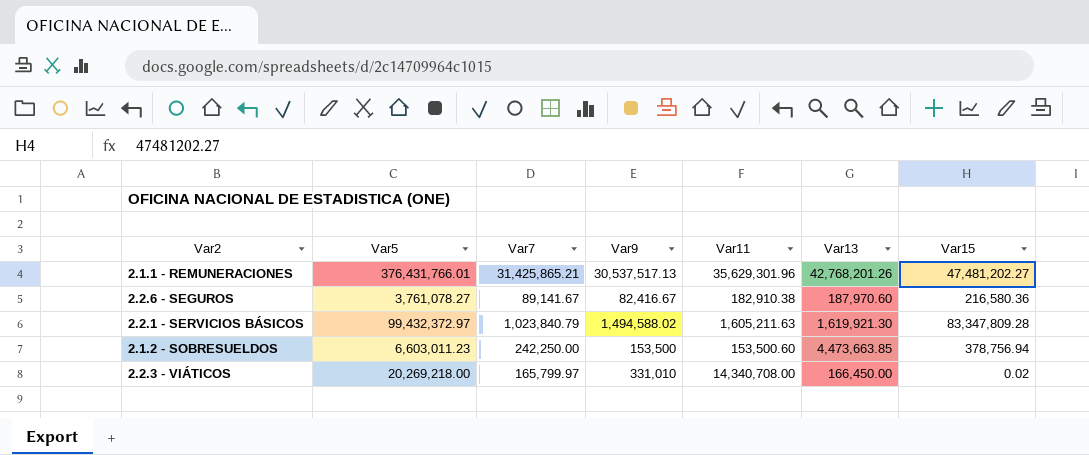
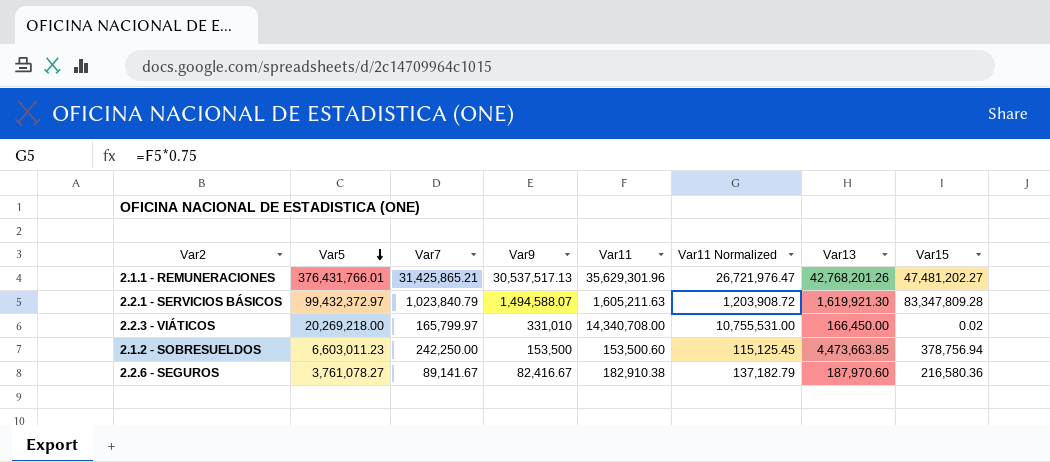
row order: none -> Var5 descending
column Var11 Normalized | formula: none -> [Var11] * 0.75
2.2.1 - SERVICIOS BÁSICOS | Var9: 1,494,588.02 -> 1,494,588.07

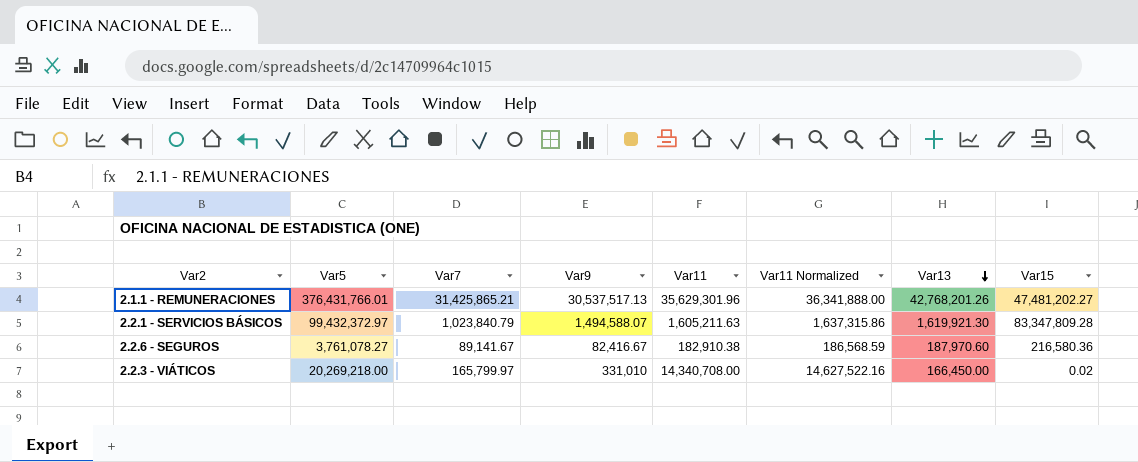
row order: Var5 descending -> Var13 descending
column Var11 Normalized | formula: [Var11] * 0.75 -> [Var11] * 1.02
row 2.1.2 - SOBRESUELDOS: 6,603,011.23 | 242,250.00 | 153,500 | 153,500.60 | 115,125.45 | 4,473,663.85 | 378,756.94 -> none

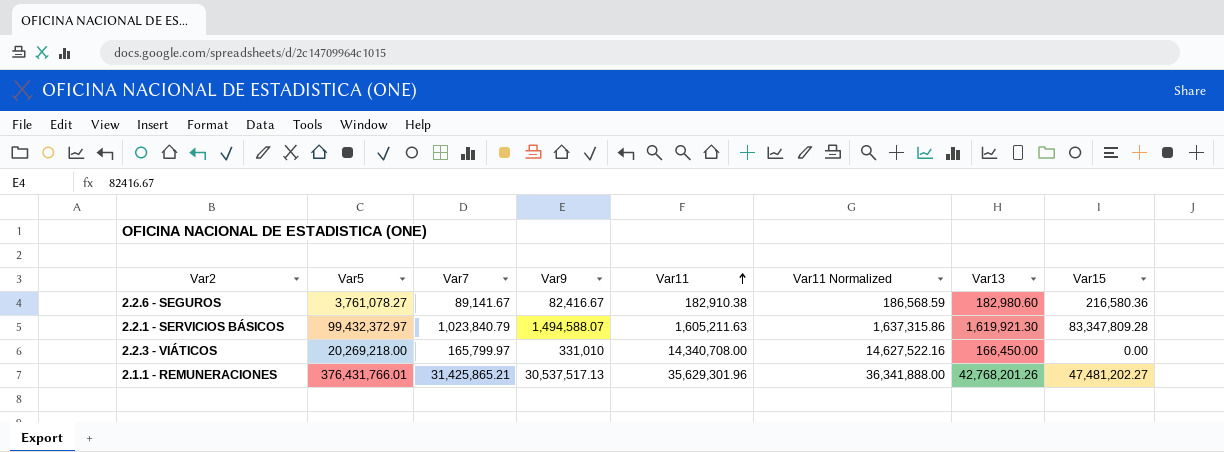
row order: Var13 descending -> Var11 ascending
2.2.6 - SEGUROS | Var13: 187,970.60 -> 182,980.60
2.2.3 - VIÁTICOS | Var15: 0.02 -> 0.00

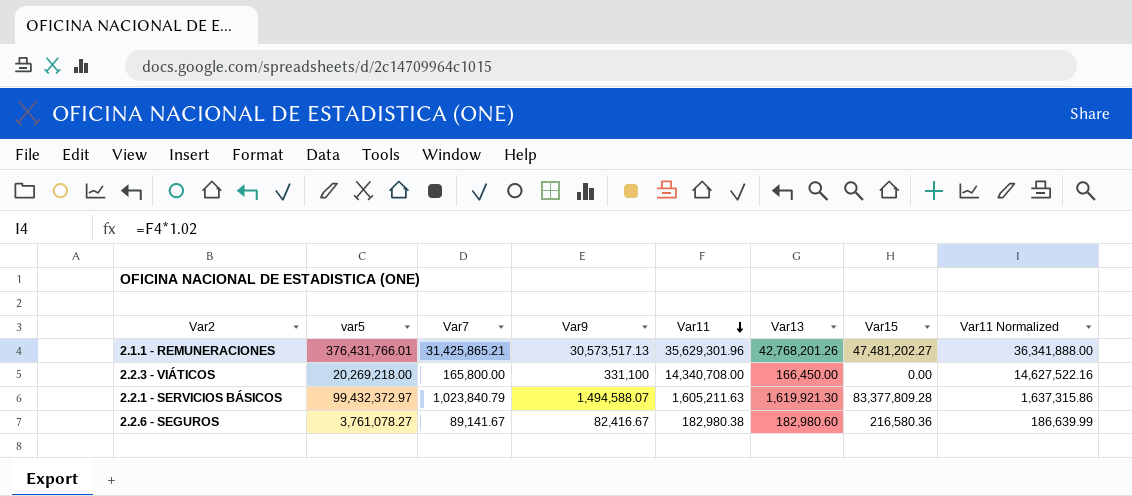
row order: Var11 ascending -> Var11 descending
column name: Var5 -> var5
column Var11 Normalized | position: 6 -> 8
2.1.1 - REMUNERACIONES | Var9: 30,537,517.13 -> 30,573,517.13
2.2.3 - VIÁTICOS | Var7: 165,799.97 -> 165,800.00
2.2.3 - VIÁTICOS | Var9: 331,010 -> 331,100
2.2.1 - SERVICIOS BÁSICOS | Var15: 83,347,809.28 -> 83,377,809.28
2.2.6 - SEGUROS | Var11: 182,910.38 -> 182,980.38
2.2.6 - SEGUROS | Var11 Normalized: 186,568.59 -> 186,639.99

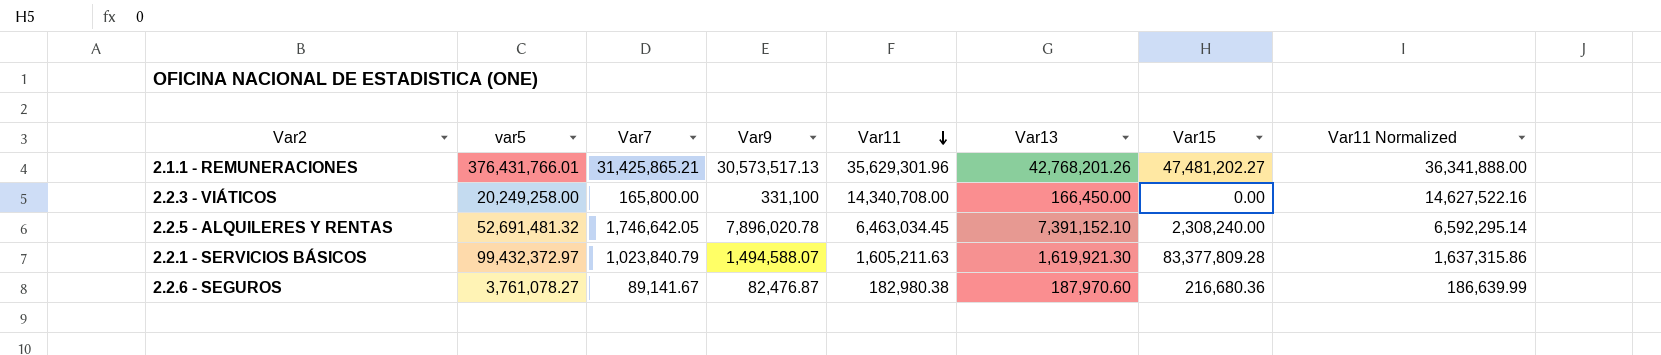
2.2.3 - VIÁTICOS | var5: 20,269,218.00 -> 20,249,258.00
row 2.2.5 - ALQUILERES Y RENTAS: none -> 52,691,481.32 | 1,746,642.05 | 7,896,020.78 | 6,463,034.45 | 7,391,152.10 | 2,308,240.00 | 6,592,295.14
2.2.6 - SEGUROS | Var9: 82,416.67 -> 82,476.87
2.2.6 - SEGUROS | Var13: 182,980.60 -> 187,970.60
2.2.6 - SEGUROS | Var15: 216,580.36 -> 216,680.36

